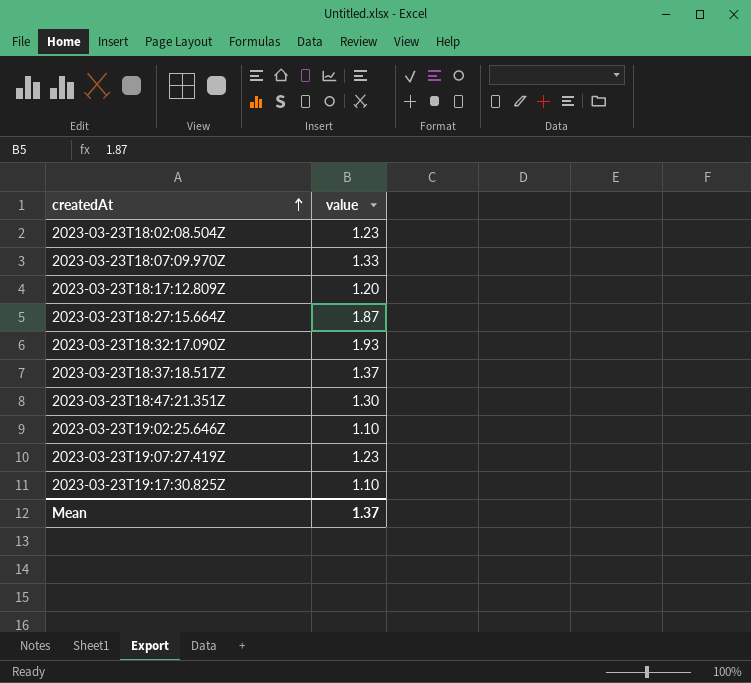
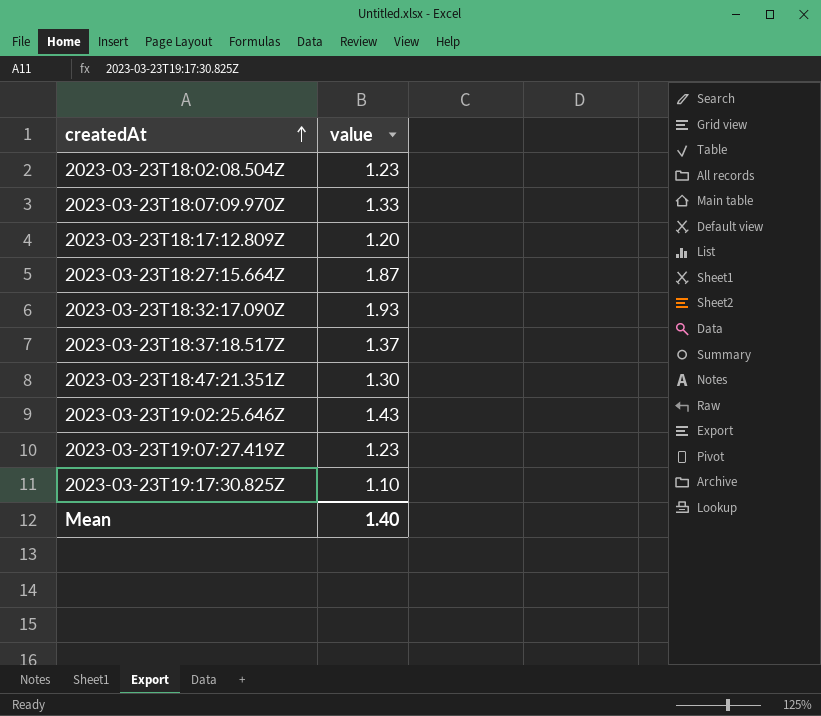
2023-03-23T19:02:25.646Z | value: 1.10 -> 1.43
Mean | value: 1.37 -> 1.40

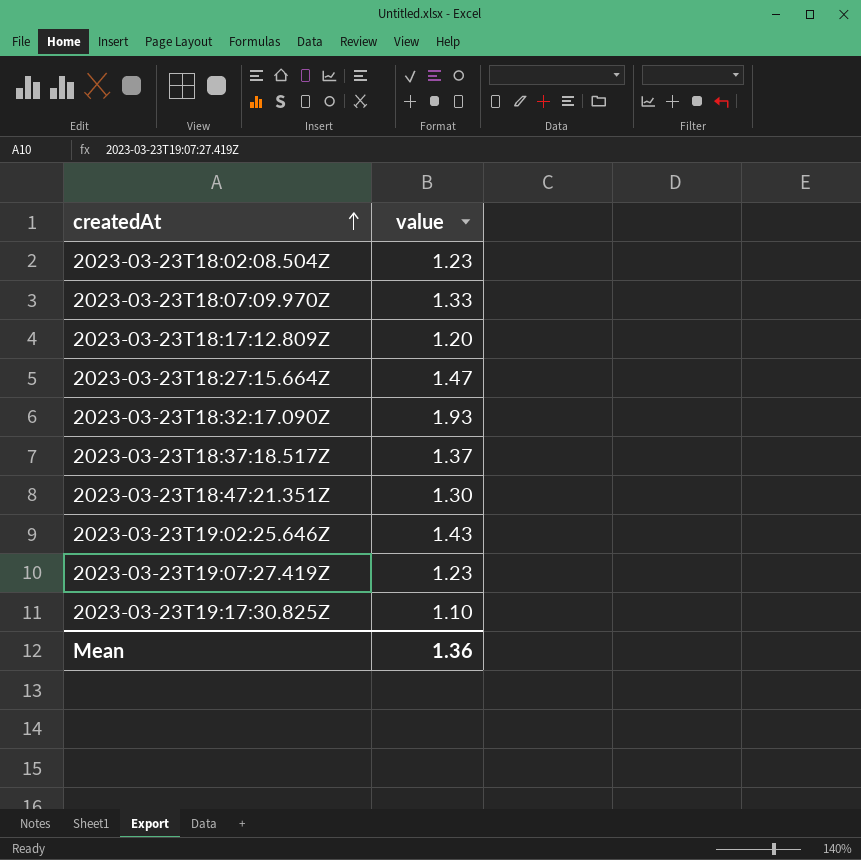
2023-03-23T18:27:15.664Z | value: 1.87 -> 1.47
Mean | value: 1.40 -> 1.36

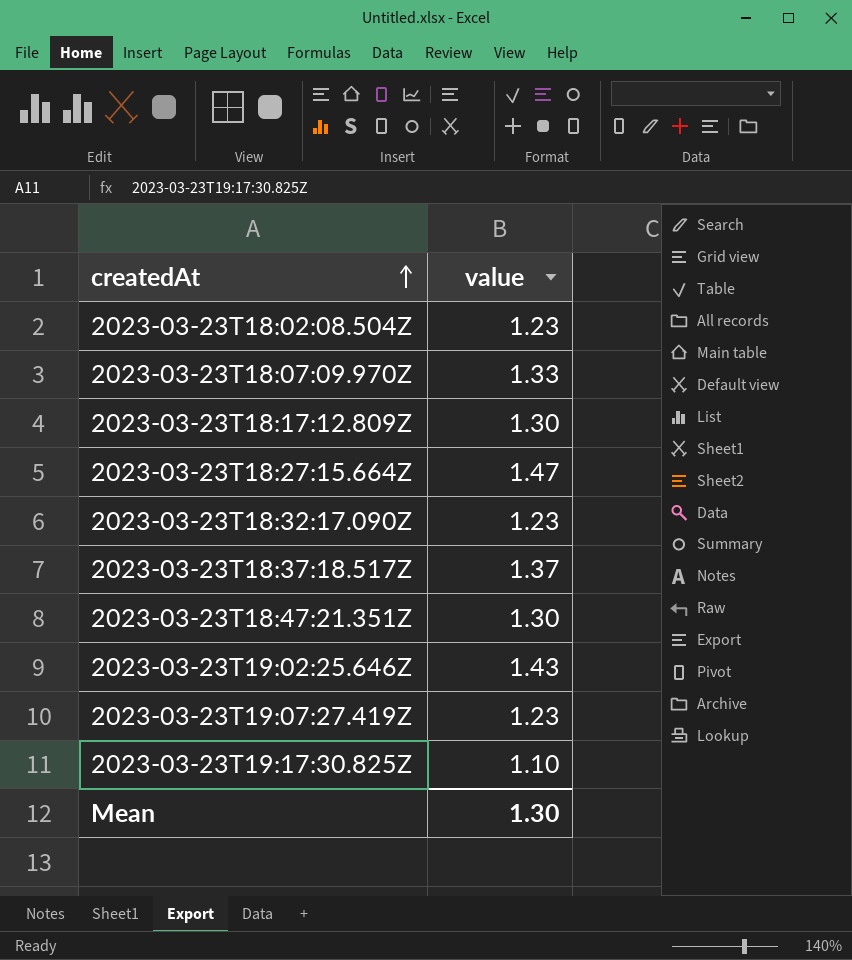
2023-03-23T18:17:12.809Z | value: 1.20 -> 1.30
2023-03-23T18:32:17.090Z | value: 1.93 -> 1.23
Mean | value: 1.36 -> 1.30

